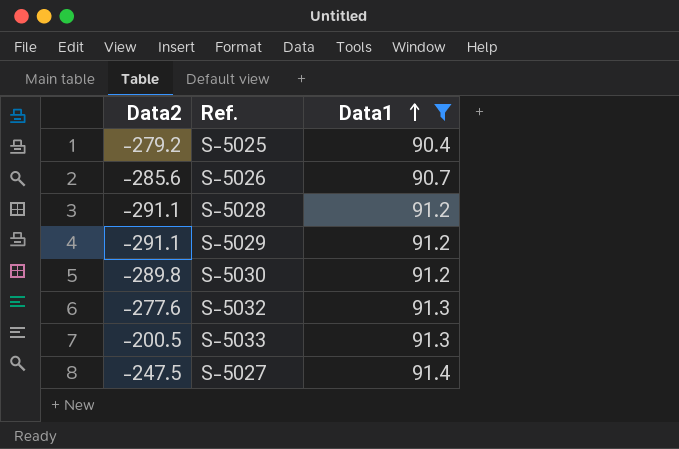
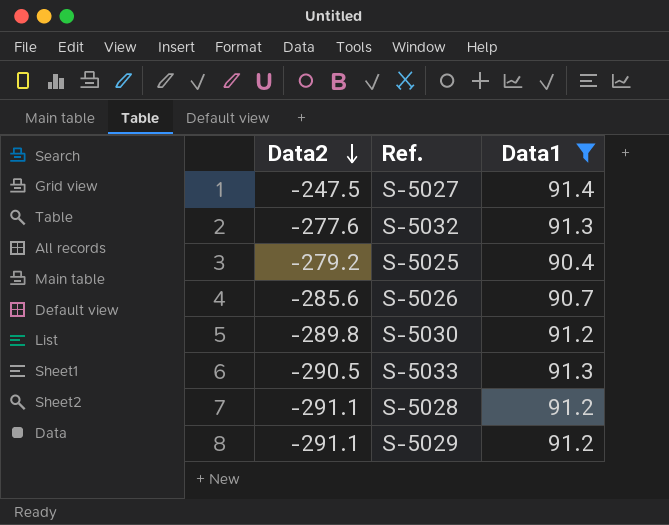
row order: Data1 ascending -> Data2 descending
S-5033 | Data2: -200.5 -> -290.5

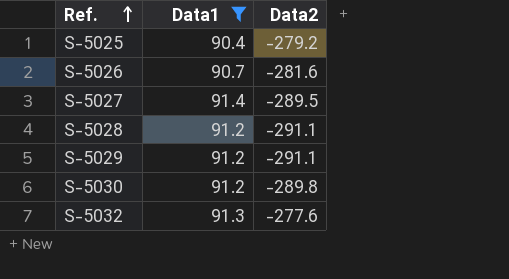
row order: Data2 descending -> Ref. ascending
column Data2 | position: 1 -> 3
row S-5033: -290.5 | 91.3 -> none
S-5026 | Data2: -285.6 -> -281.6
S-5027 | Data2: -247.5 -> -289.5

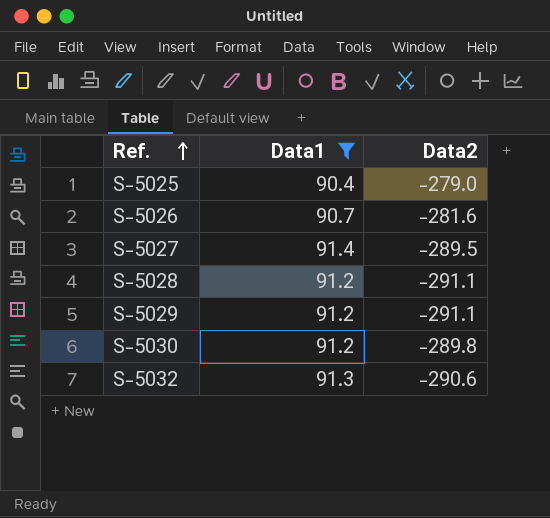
S-5025 | Data2: -279.2 -> -279.0
S-5032 | Data2: -277.6 -> -290.6

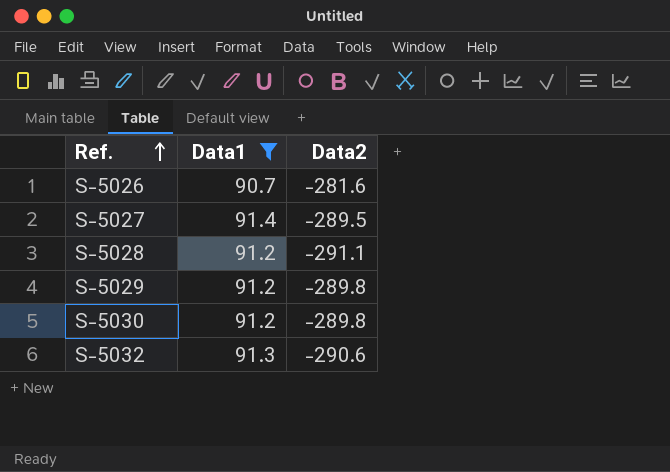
row S-5025: 90.4 | -279.0 -> none
S-5029 | Data2: -291.1 -> -289.8

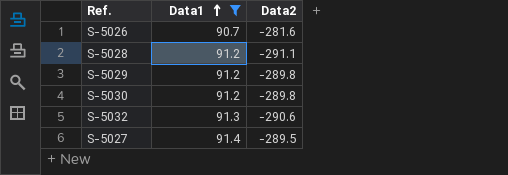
row order: Ref. ascending -> Data1 ascending

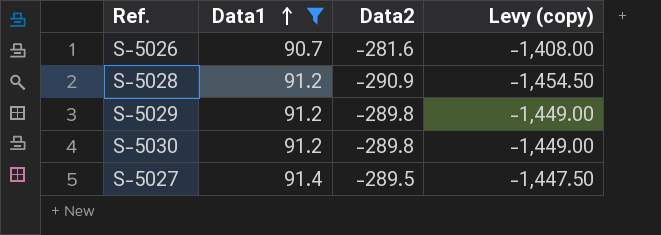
column Levy (copy) | formula: none -> [Data2] * 5
row S-5032: 91.3 | -290.6 -> none
S-5028 | Data2: -291.1 -> -290.9

